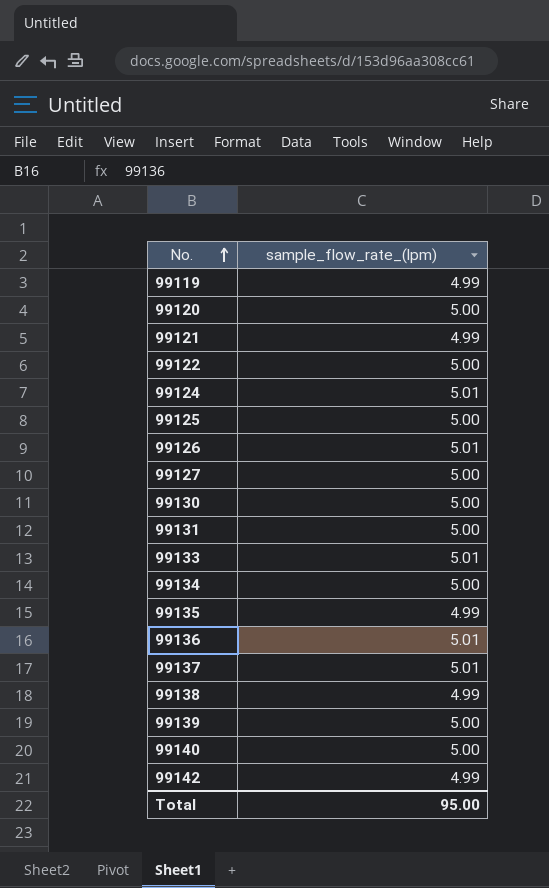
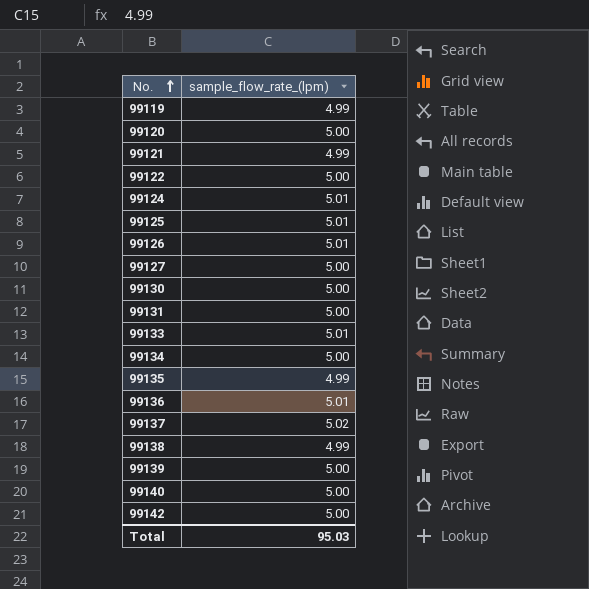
99125 | sample_flow_rate_(lpm): 5.00 -> 5.01
99137 | sample_flow_rate_(lpm): 5.01 -> 5.02
99142 | sample_flow_rate_(lpm): 4.99 -> 5.00
Total | sample_flow_rate_(lpm): 95.00 -> 95.03

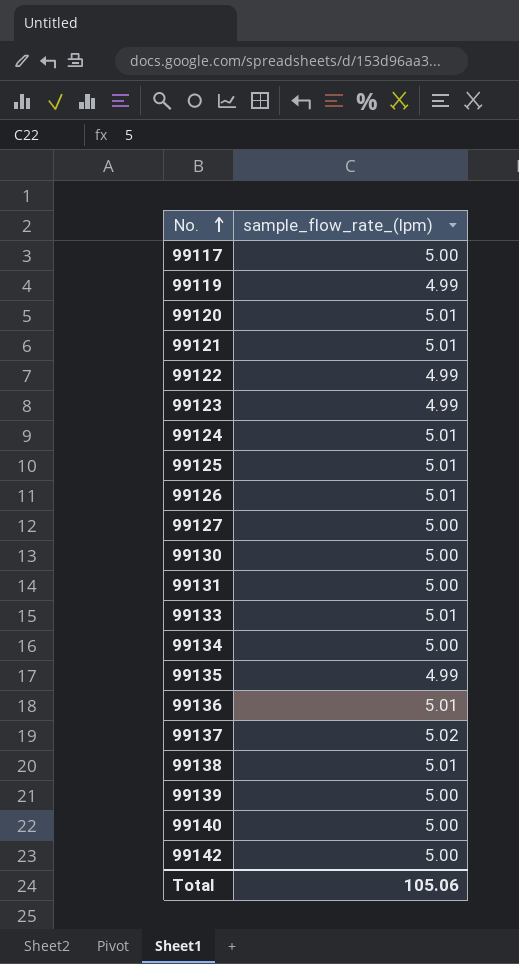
row 99117: none -> 5.00
99120 | sample_flow_rate_(lpm): 5.00 -> 5.01
99121 | sample_flow_rate_(lpm): 4.99 -> 5.01
99122 | sample_flow_rate_(lpm): 5.00 -> 4.99
row 99123: none -> 4.99
99138 | sample_flow_rate_(lpm): 4.99 -> 5.01
Total | sample_flow_rate_(lpm): 95.03 -> 105.06

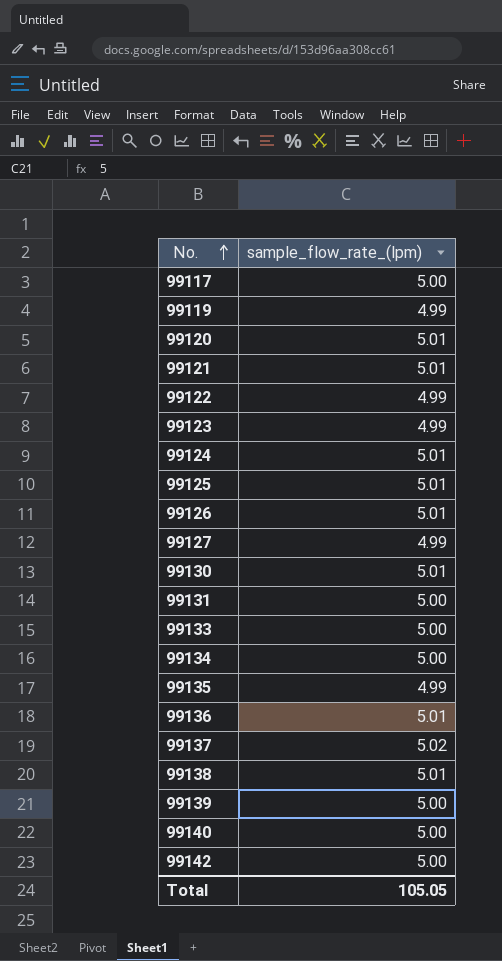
99127 | sample_flow_rate_(lpm): 5.00 -> 4.99
99130 | sample_flow_rate_(lpm): 5.00 -> 5.01
99133 | sample_flow_rate_(lpm): 5.01 -> 5.00
Total | sample_flow_rate_(lpm): 105.06 -> 105.05

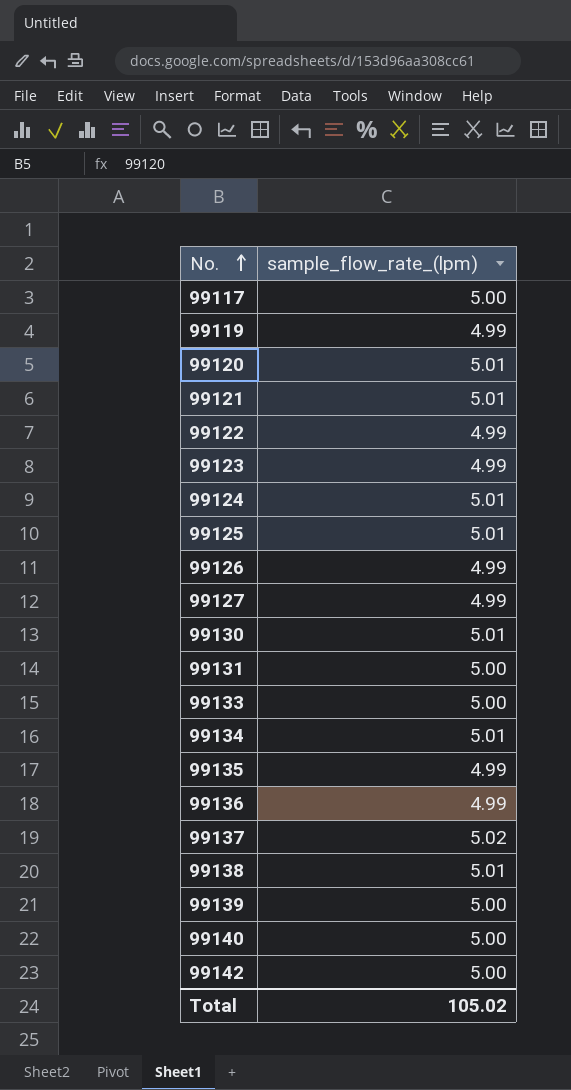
99126 | sample_flow_rate_(lpm): 5.01 -> 4.99
99134 | sample_flow_rate_(lpm): 5.00 -> 5.01
99136 | sample_flow_rate_(lpm): 5.01 -> 4.99
Total | sample_flow_rate_(lpm): 105.05 -> 105.02

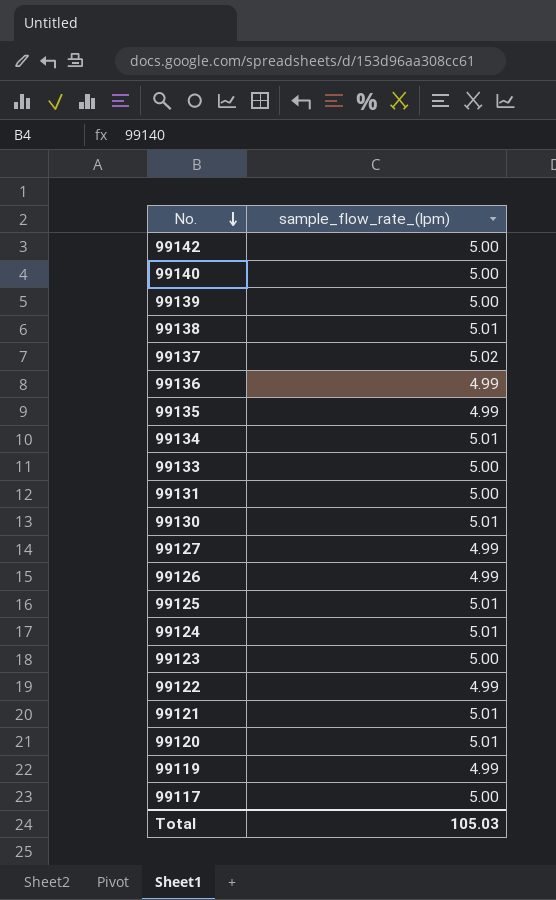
row order: No. ascending -> No. descending
99123 | sample_flow_rate_(lpm): 4.99 -> 5.00
Total | sample_flow_rate_(lpm): 105.02 -> 105.03

